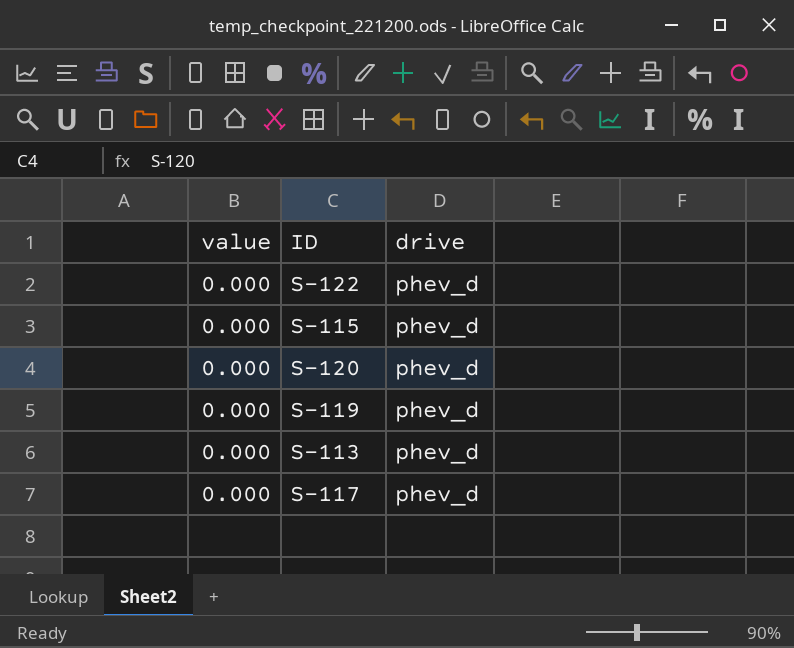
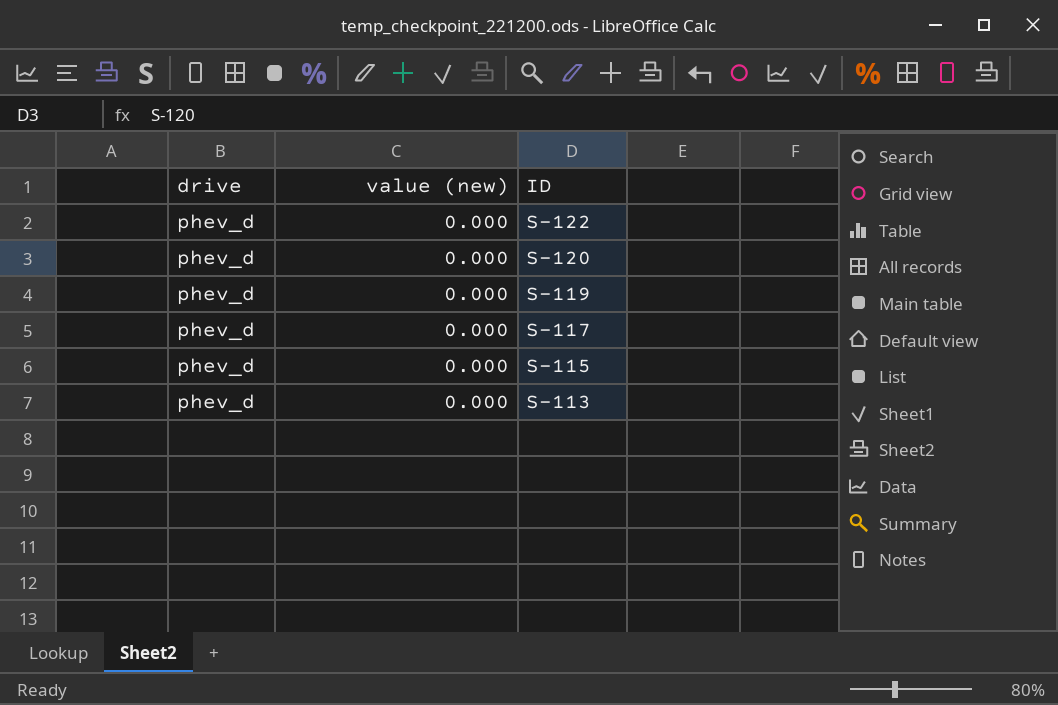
row order: none -> ID descending
column drive | position: 3 -> 1
column name: value -> value (new)

